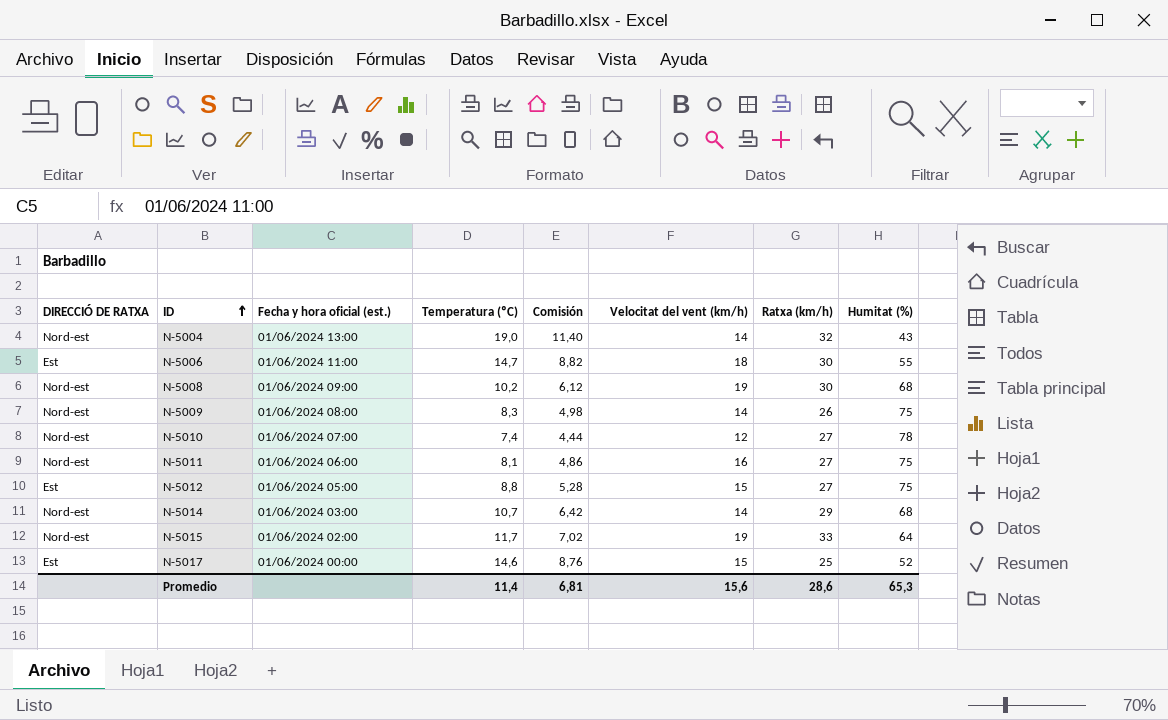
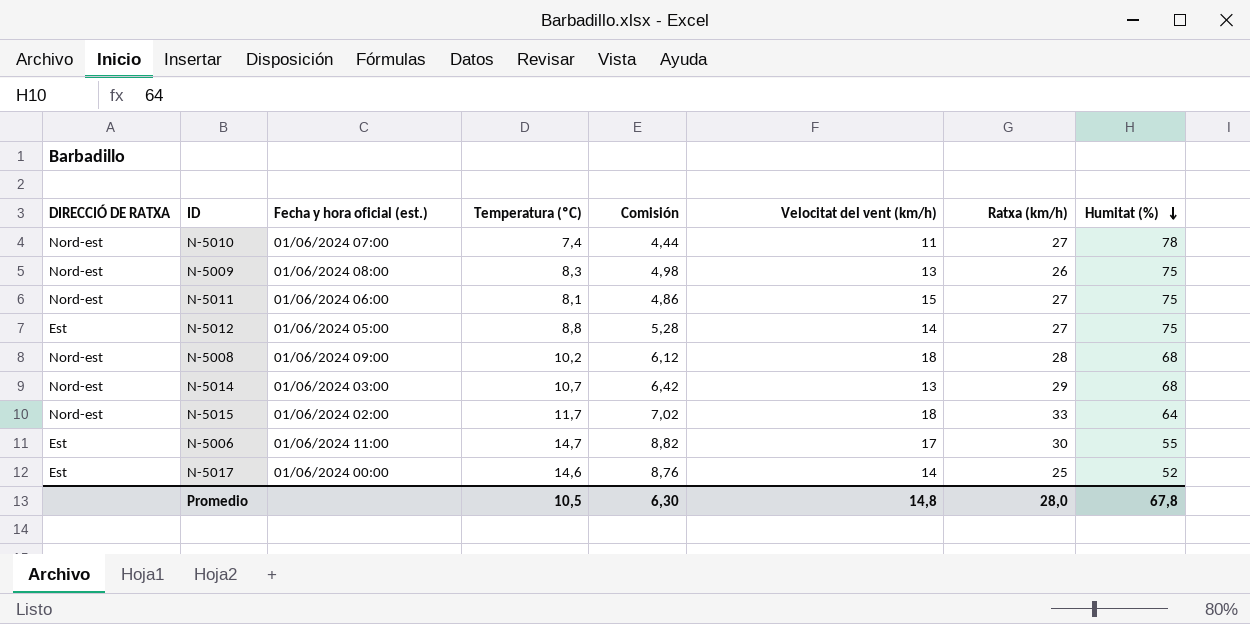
row order: ID ascending -> Humitat (%) descending
row N-5004: Nord-est | 01/06/2024 13:00 | 19,0 | 11,40 | 14 | 32 | 43 -> none
N-5010 | Velocitat del vent (km/h): 12 -> 11
N-5009 | Velocitat del vent (km/h): 14 -> 13
N-5011 | Velocitat del vent (km/h): 16 -> 15
N-5012 | Velocitat del vent (km/h): 15 -> 14
N-5008 | Velocitat del vent (km/h): 19 -> 18
N-5008 | Ratxa (km/h): 30 -> 28
N-5014 | Velocitat del vent (km/h): 14 -> 13
N-5015 | Velocitat del vent (km/h): 19 -> 18
N-5006 | Velocitat del vent (km/h): 18 -> 17
N-5017 | Velocitat del vent (km/h): 15 -> 14
Promedio | Temperatura (ºC): 11,4 -> 10,5
Promedio | Comisión: 6,81 -> 6,30
Promedio | Velocitat del vent (km/h): 15,6 -> 14,8
Promedio | Ratxa (km/h): 28,6 -> 28,0
Promedio | Humitat (%): 65,3 -> 67,8

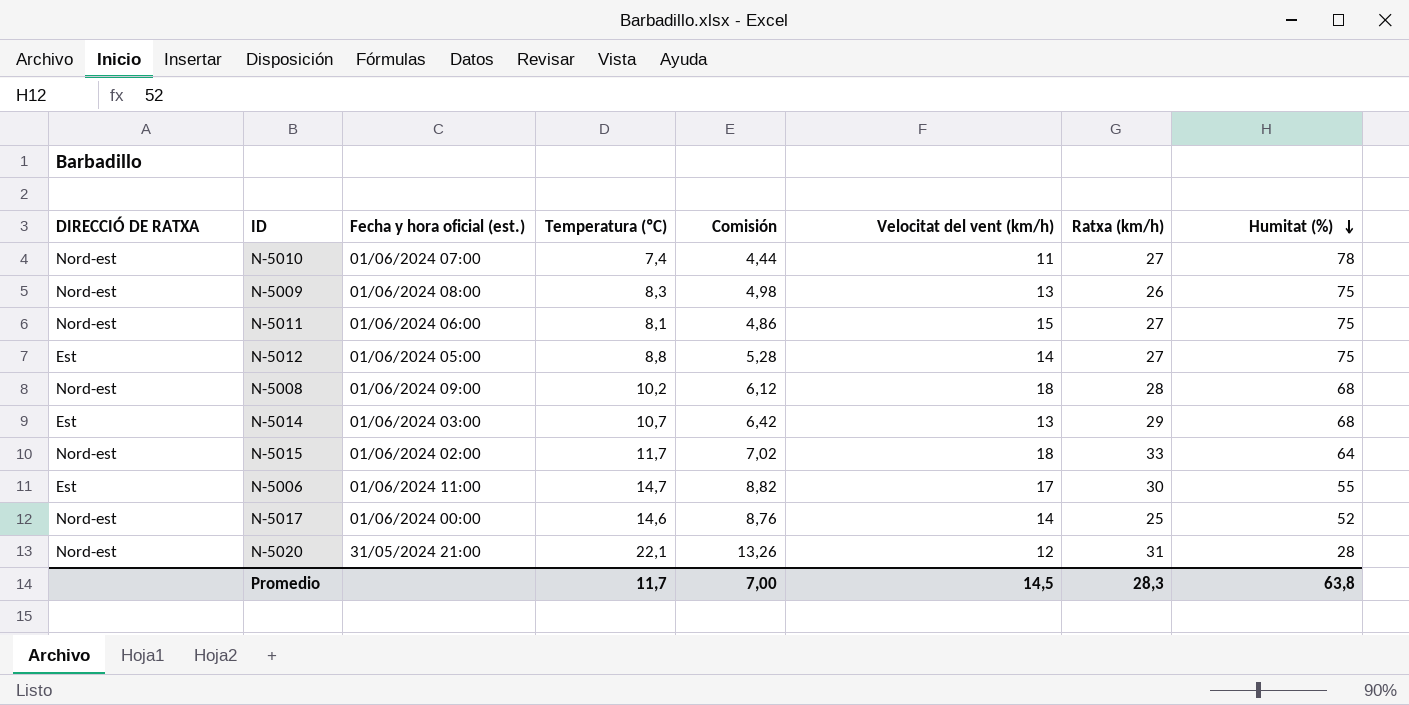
N-5014 | DIRECCIÓ DE RATXA: Nord-est -> Est
N-5017 | DIRECCIÓ DE RATXA: Est -> Nord-est
row N-5020: none -> Nord-est | 31/05/2024 21:00 | 22,1 | 13,26 | 12 | 31 | 28
Promedio | Temperatura (ºC): 10,5 -> 11,7
Promedio | Comisión: 6,30 -> 7,00
Promedio | Velocitat del vent (km/h): 14,8 -> 14,5
Promedio | Ratxa (km/h): 28,0 -> 28,3
Promedio | Humitat (%): 67,8 -> 63,8

